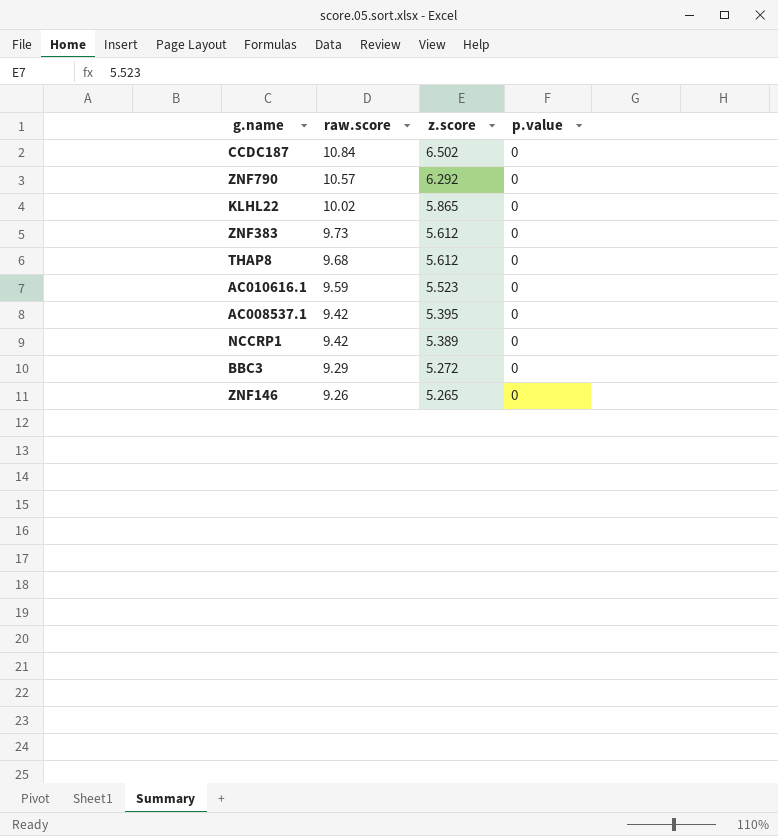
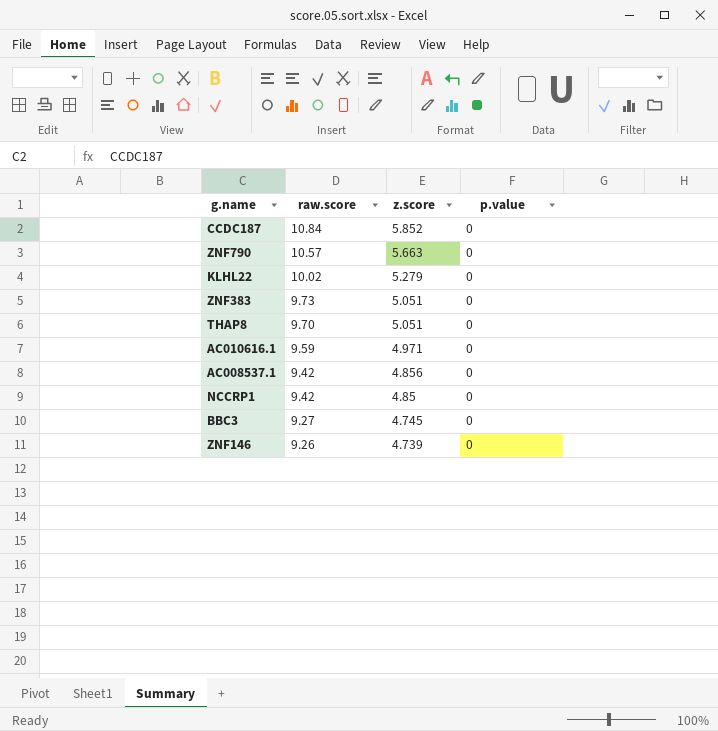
CCDC187 | z.score: 6.502 -> 5.852
ZNF790 | z.score: 6.292 -> 5.663
KLHL22 | z.score: 5.865 -> 5.279
ZNF383 | z.score: 5.612 -> 5.051
THAP8 | raw.score: 9.68 -> 9.70
THAP8 | z.score: 5.612 -> 5.051
AC010616.1 | z.score: 5.523 -> 4.971
AC008537.1 | z.score: 5.395 -> 4.856
NCCRP1 | z.score: 5.389 -> 4.85
BBC3 | raw.score: 9.29 -> 9.27
BBC3 | z.score: 5.272 -> 4.745
ZNF146 | z.score: 5.265 -> 4.739

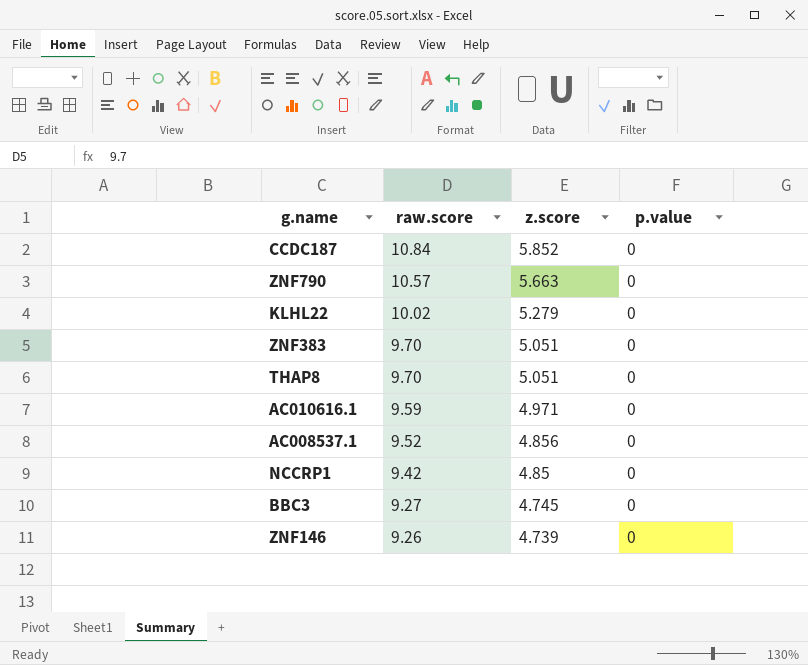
ZNF383 | raw.score: 9.73 -> 9.70
AC008537.1 | raw.score: 9.42 -> 9.52

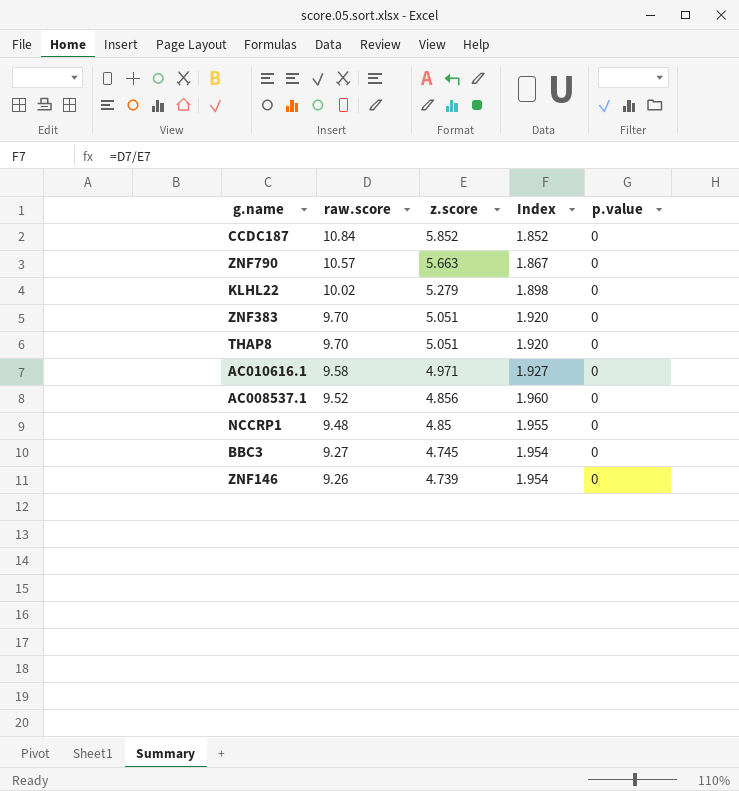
column Index | formula: none -> [raw.score] / [z.score]
AC010616.1 | raw.score: 9.59 -> 9.58
NCCRP1 | raw.score: 9.42 -> 9.48

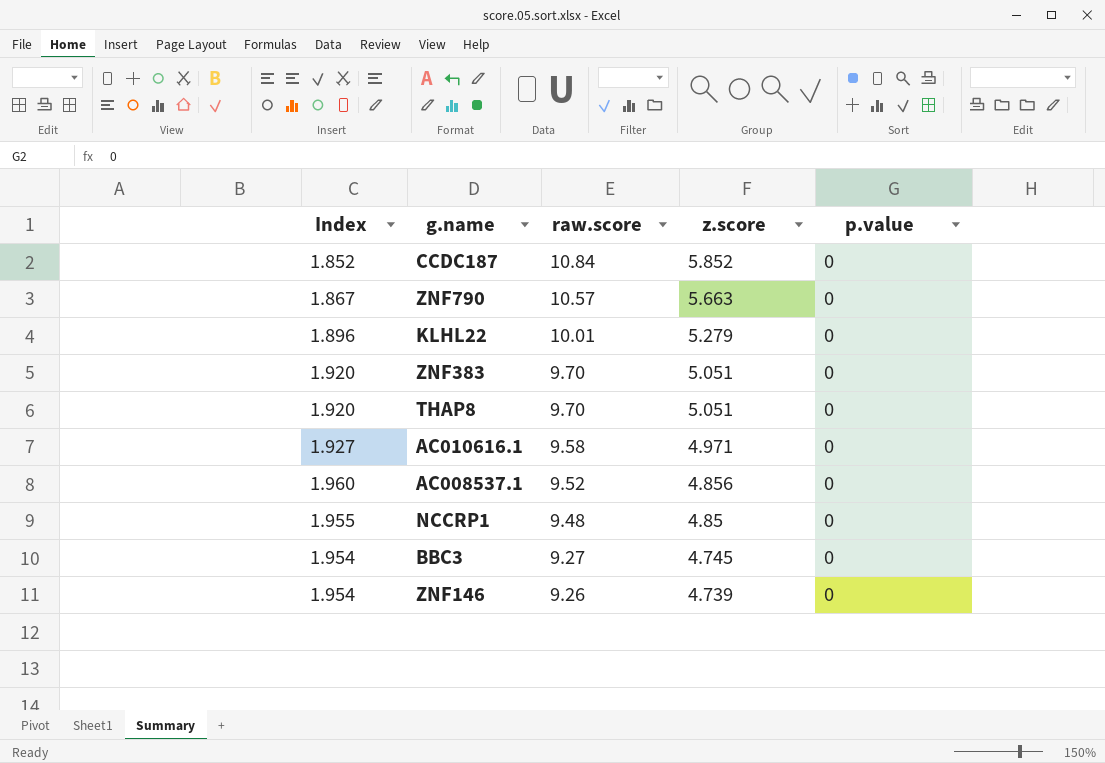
column Index | position: 4 -> 1
KLHL22 | Index: 1.898 -> 1.896
KLHL22 | raw.score: 10.02 -> 10.01

